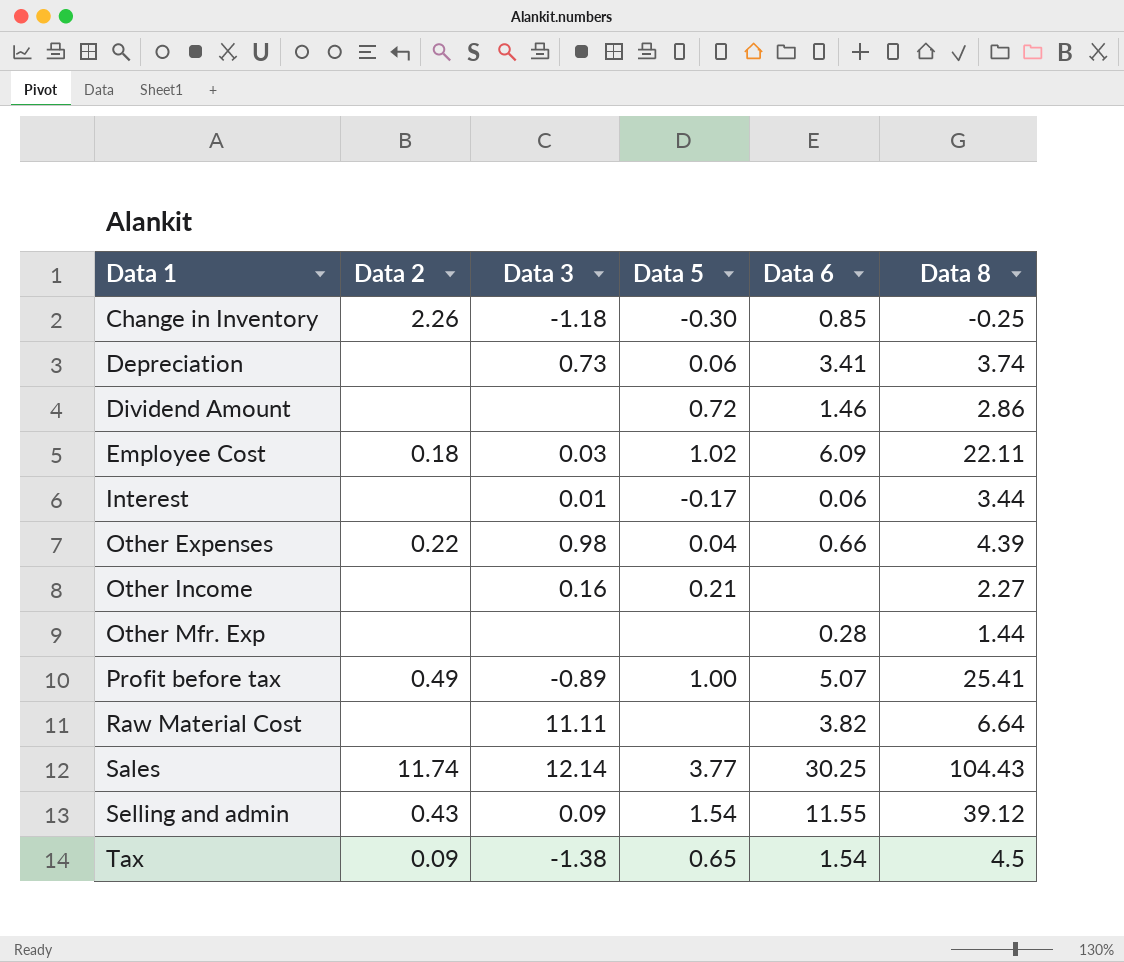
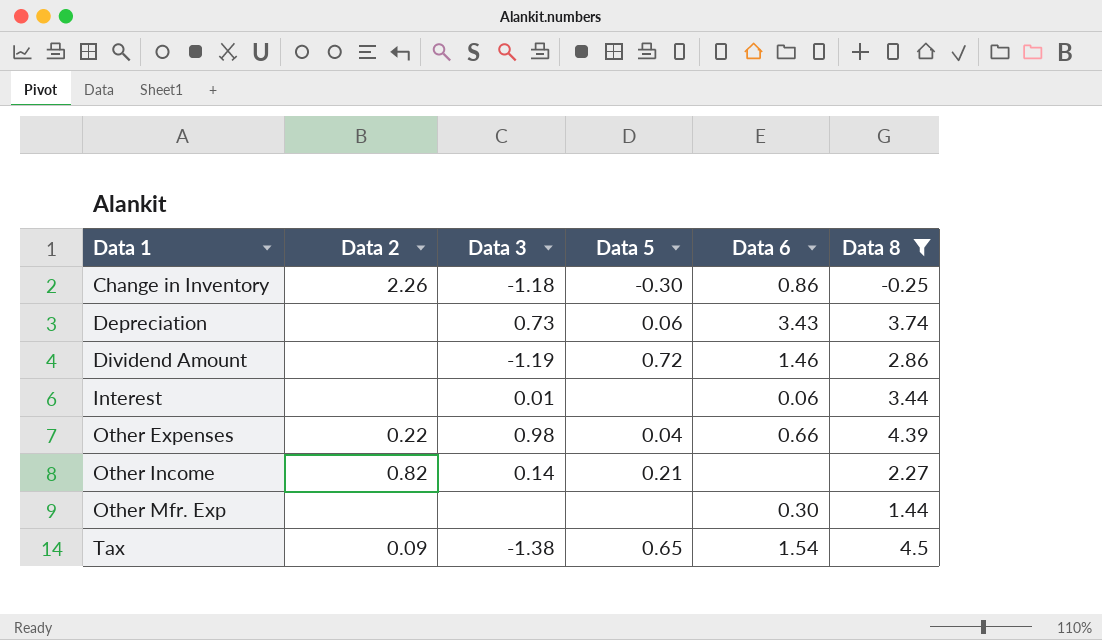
filter: none -> Data 8 <= 4.5
Change in Inventory | Data 6: 0.85 -> 0.86
Depreciation | Data 6: 3.41 -> 3.43
Dividend Amount | Data 3: none -> -1.19
Interest | Data 5: -0.17 -> none
Other Income | Data 2: none -> 0.82
Other Income | Data 3: 0.16 -> 0.14
Other Mfr. Exp | Data 6: 0.28 -> 0.30

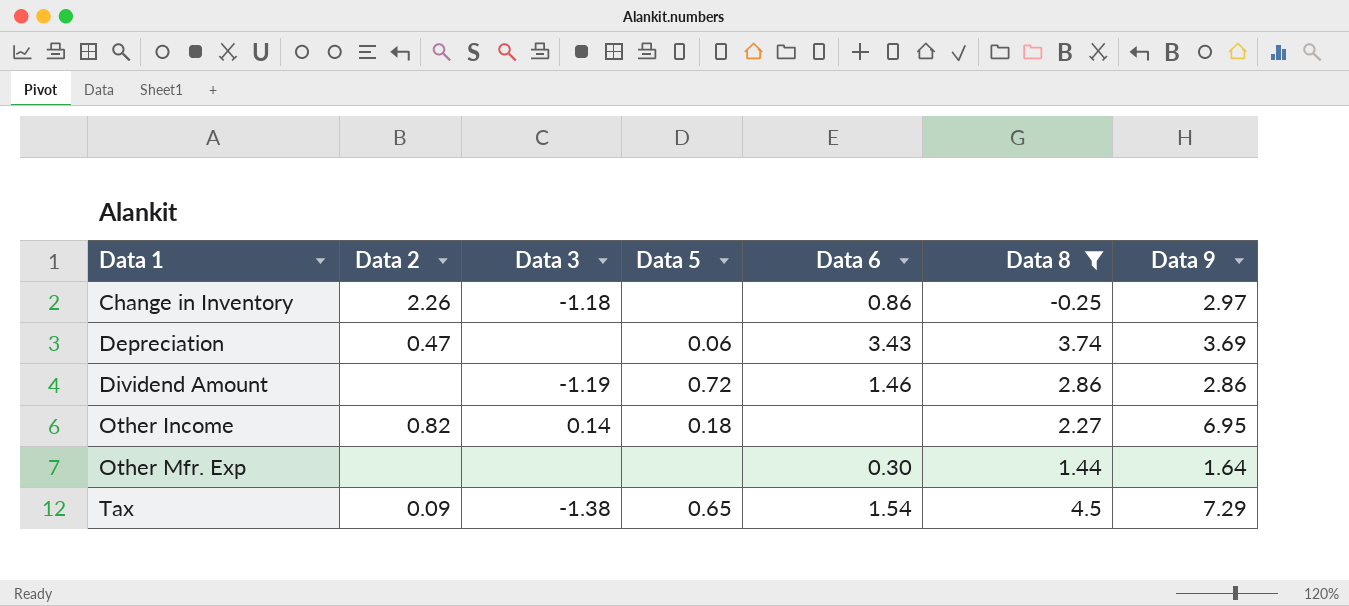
column Data 9 | position: none -> 7
row Interest: none | 0.01 | none | 0.06 | 3.44 -> none
row Other Expenses: 0.22 | 0.98 | 0.04 | 0.66 | 4.39 -> none
Change in Inventory | Data 5: -0.30 -> none
Depreciation | Data 2: none -> 0.47
Depreciation | Data 3: 0.73 -> none
Other Income | Data 5: 0.21 -> 0.18

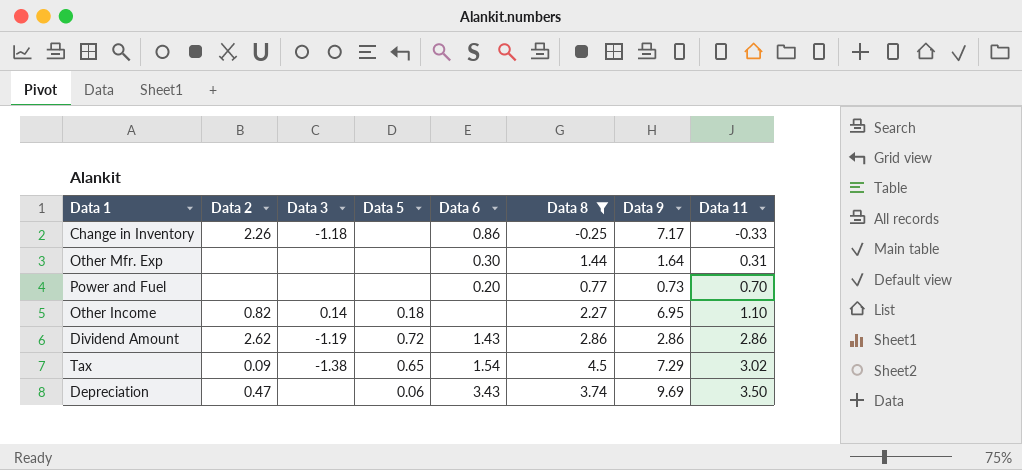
row order: Data 1 ascending -> Data 11 ascending
column Data 11 | position: none -> 8
Change in Inventory | Data 9: 2.97 -> 7.17
row Power and Fuel: none -> none | none | none | 0.20 | 0.77 | 0.73 | 0.70
Dividend Amount | Data 2: none -> 2.62
Dividend Amount | Data 6: 1.46 -> 1.43
Depreciation | Data 9: 3.69 -> 9.69

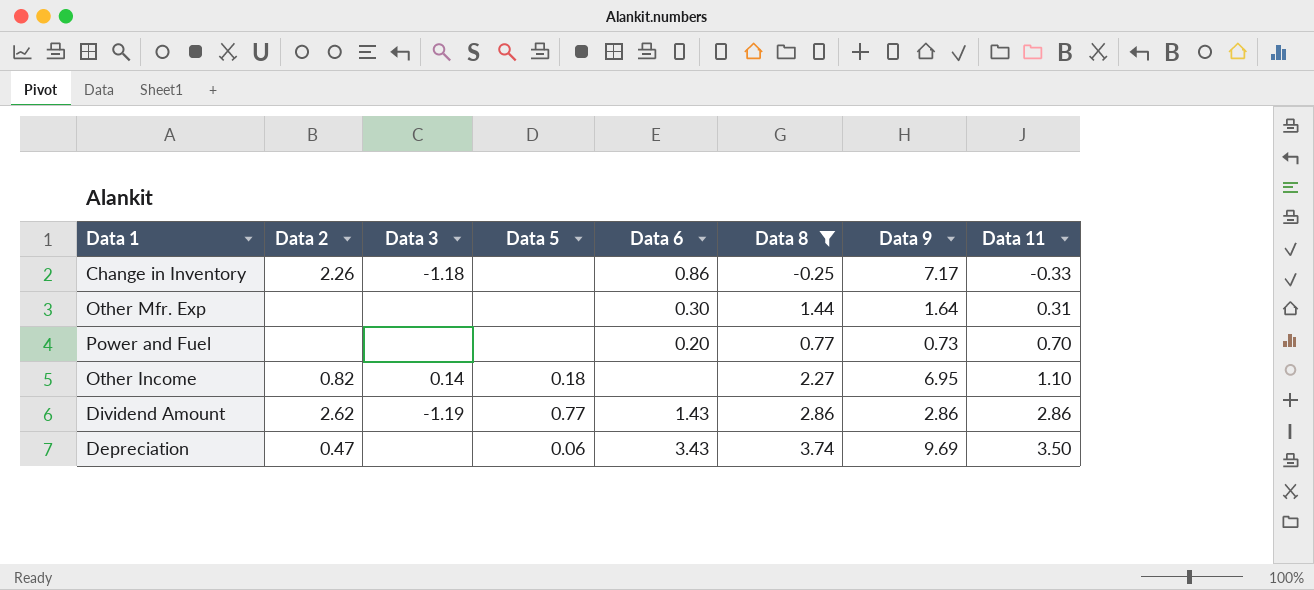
row Tax: 0.09 | -1.38 | 0.65 | 1.54 | 4.5 | 7.29 | 3.02 -> none
Dividend Amount | Data 5: 0.72 -> 0.77

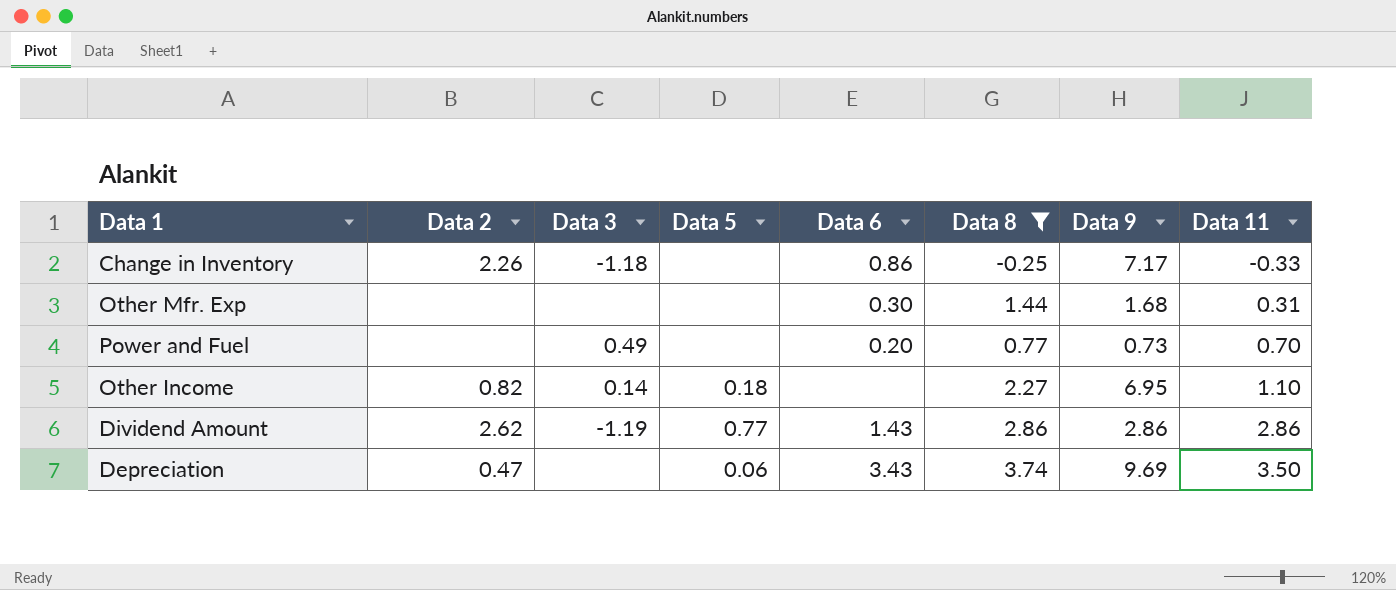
Other Mfr. Exp | Data 9: 1.64 -> 1.68
Power and Fuel | Data 3: none -> 0.49

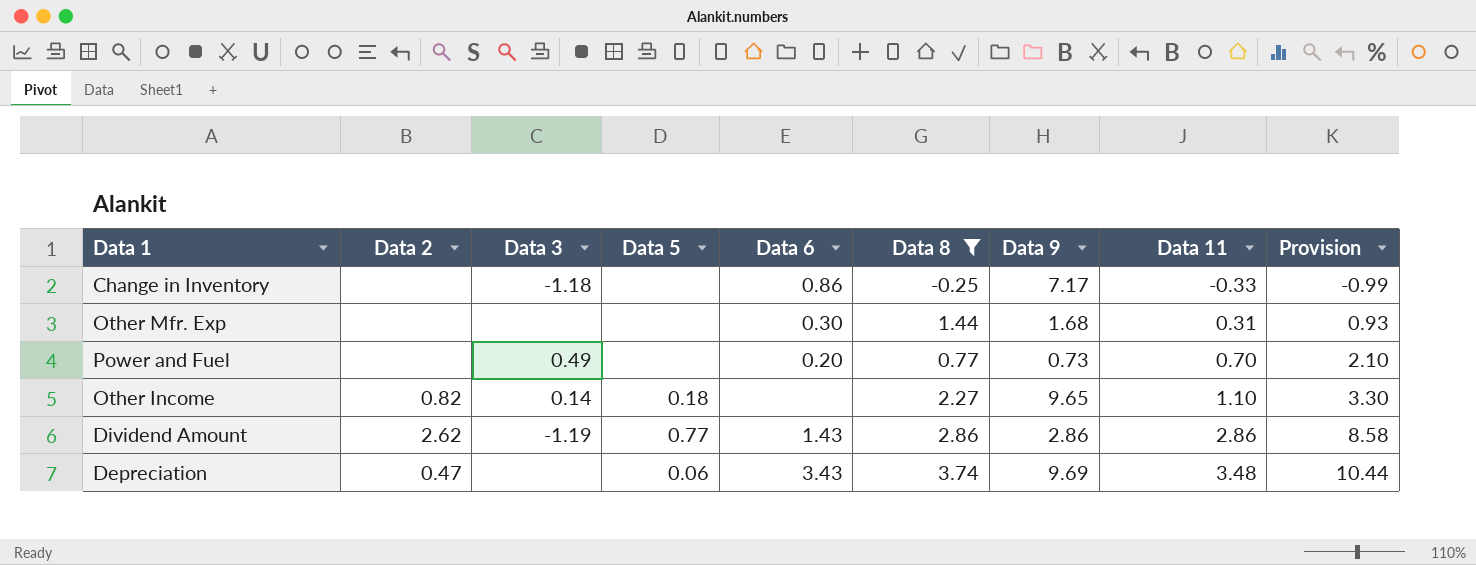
column Provision | formula: none -> [Data 11] * 3
Change in Inventory | Data 2: 2.26 -> none
Other Income | Data 9: 6.95 -> 9.65
Depreciation | Data 11: 3.50 -> 3.48

